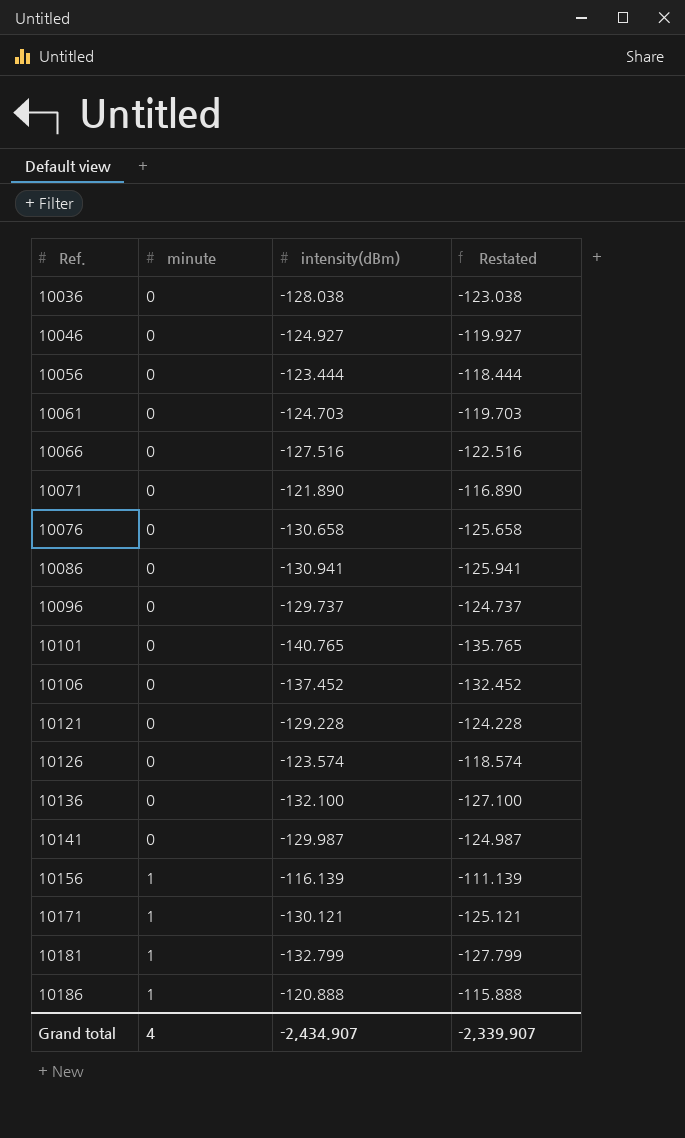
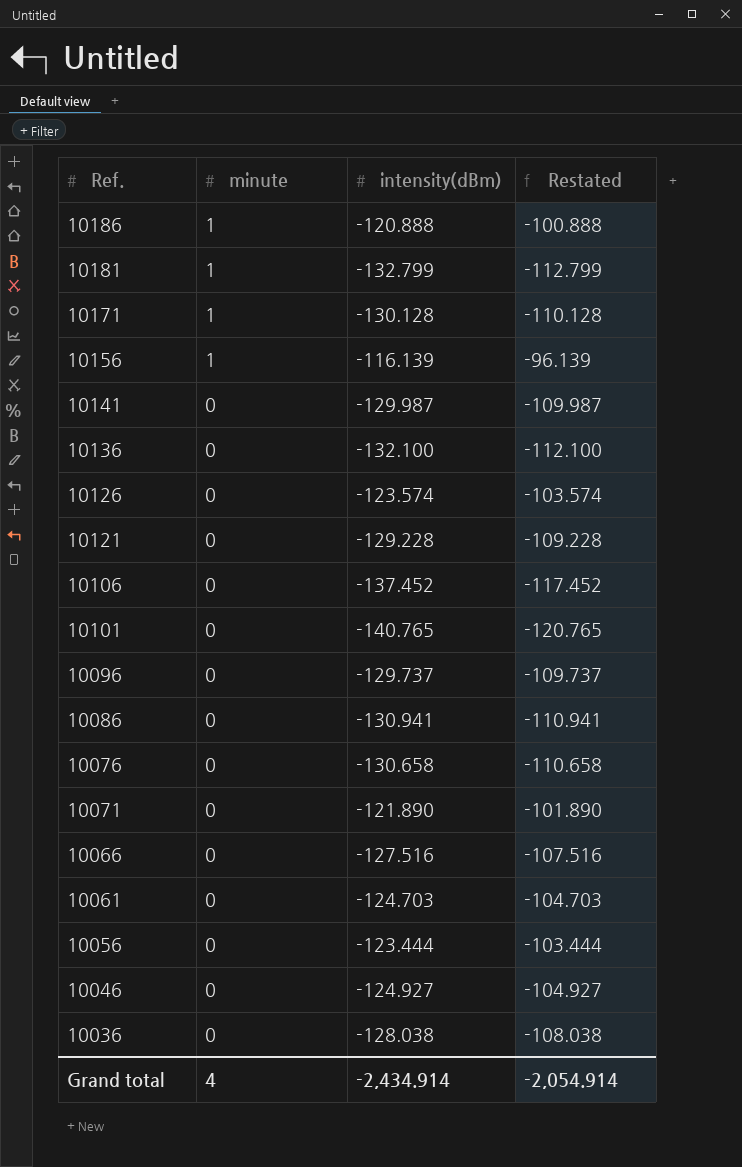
row order: Ref. ascending -> Ref. descending
column Restated | formula: [intensity(dBm)] + 5 -> [intensity(dBm)] + 20
10171 | intensity(dBm): -130.121 -> -130.128
Grand total | intensity(dBm): -2,434.907 -> -2,434.914
Grand total | Restated: -2,339.907 -> -2,054.914

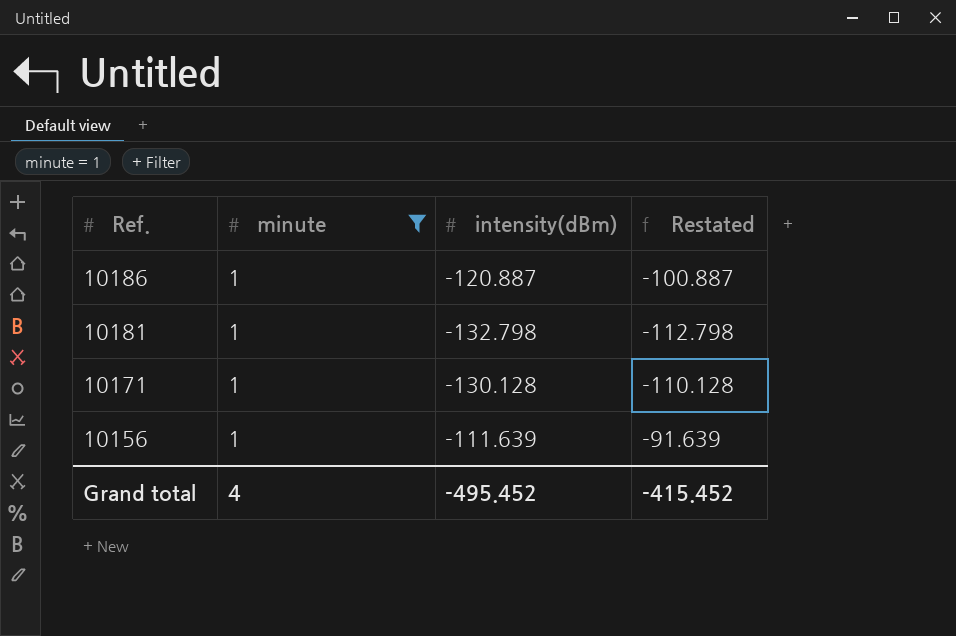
filter: none -> minute = 1
10186 | intensity(dBm): -120.888 -> -120.887
10186 | Restated: -100.888 -> -100.887
10181 | intensity(dBm): -132.799 -> -132.798
10181 | Restated: -112.799 -> -112.798
10156 | intensity(dBm): -116.139 -> -111.639
10156 | Restated: -96.139 -> -91.639
Grand total | intensity(dBm): -2,434.914 -> -495.452
Grand total | Restated: -2,054.914 -> -415.452

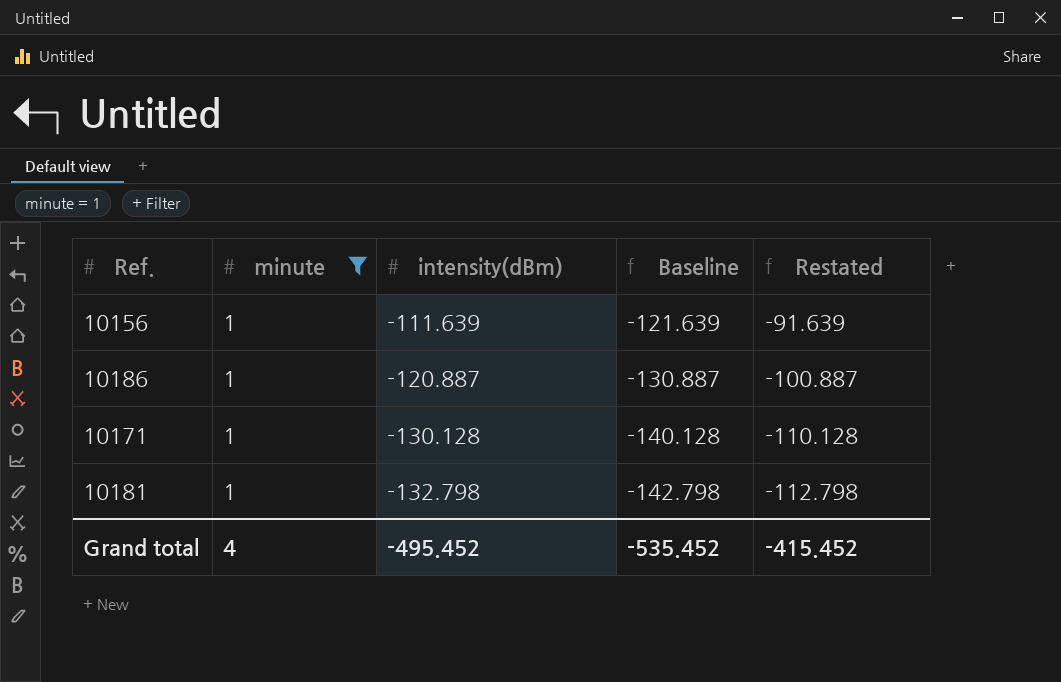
row order: Ref. descending -> intensity(dBm) descending
column Baseline | formula: none -> [intensity(dBm)] - 10

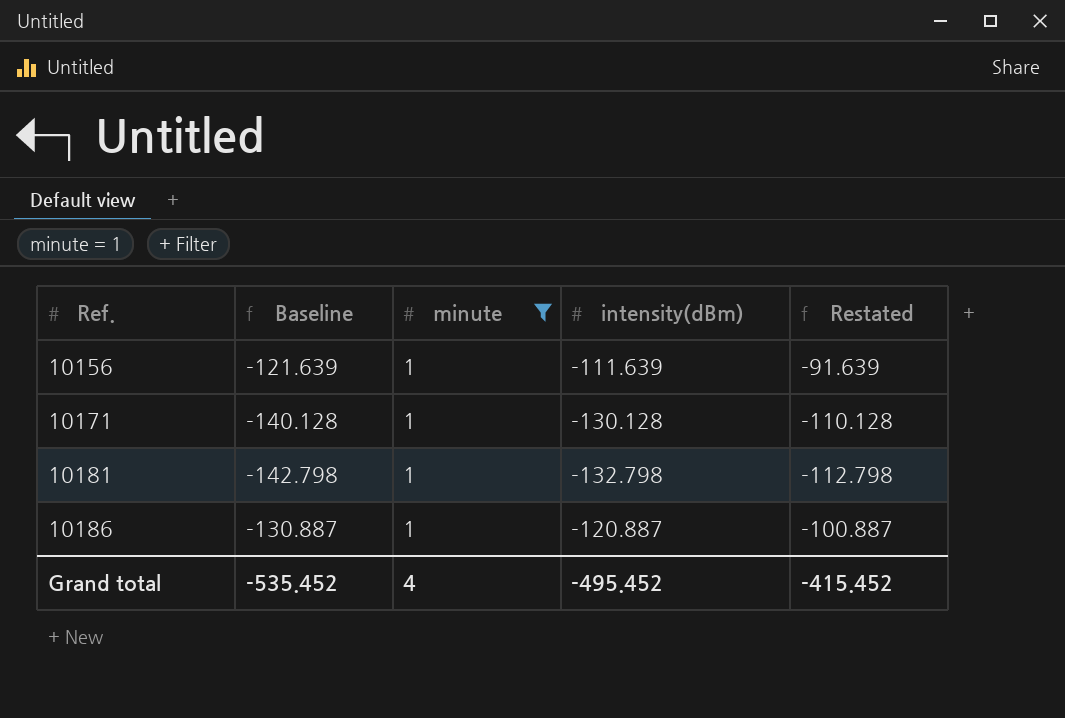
row order: intensity(dBm) descending -> Ref. ascending
column Baseline | position: 4 -> 2

